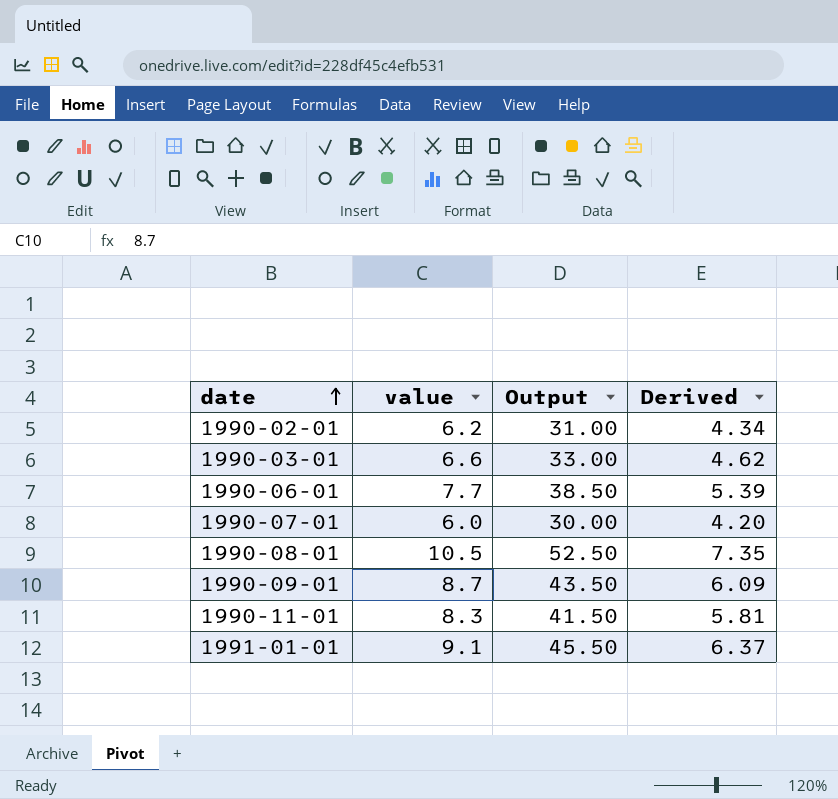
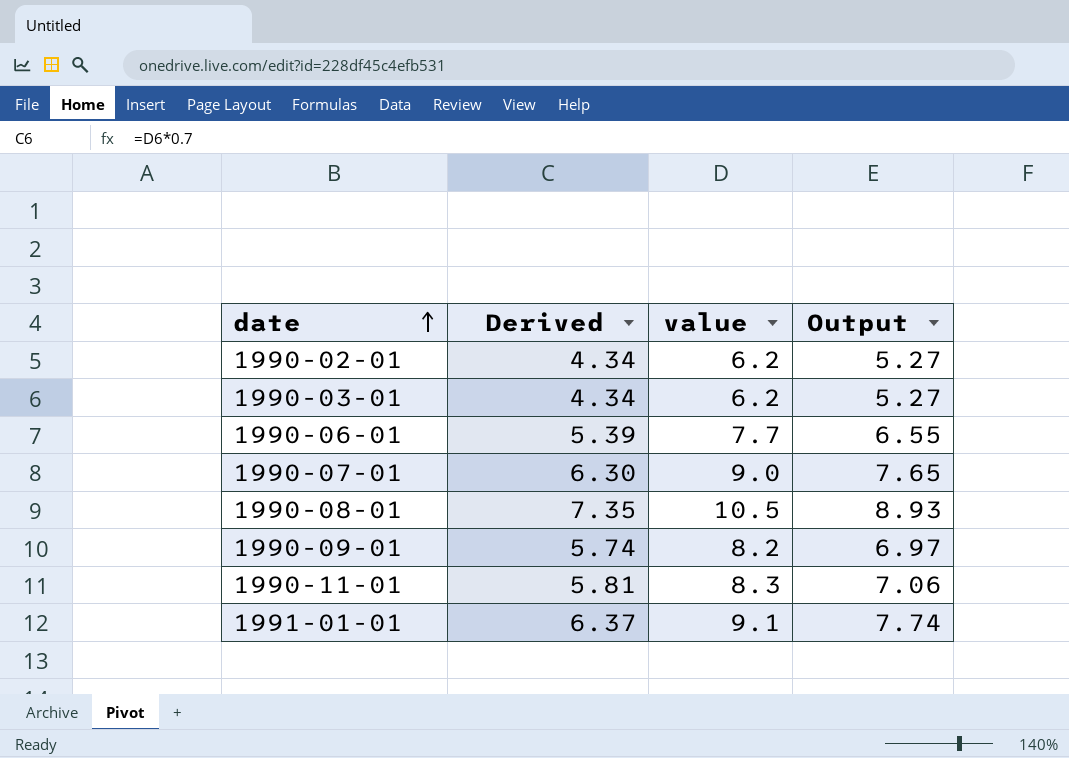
column Derived | position: 4 -> 2
column Output | formula: [value] * 5 -> [value] * 0.85
1990-03-01 | Derived: 4.62 -> 4.34
1990-03-01 | value: 6.6 -> 6.2
1990-07-01 | Derived: 4.20 -> 6.30
1990-07-01 | value: 6.0 -> 9.0
1990-09-01 | Derived: 6.09 -> 5.74
1990-09-01 | value: 8.7 -> 8.2

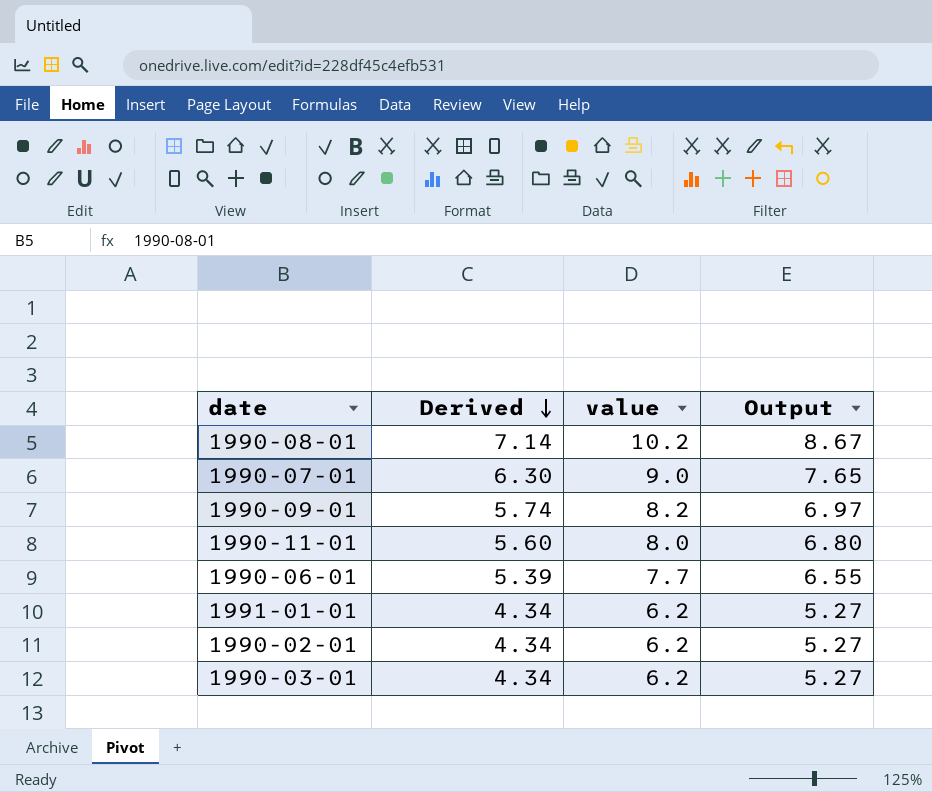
row order: date ascending -> Derived descending
1990-08-01 | Derived: 7.35 -> 7.14
1990-08-01 | value: 10.5 -> 10.2
1990-08-01 | Output: 8.93 -> 8.67
1990-11-01 | Derived: 5.81 -> 5.60
1990-11-01 | value: 8.3 -> 8.0
1990-11-01 | Output: 7.06 -> 6.80
1991-01-01 | Derived: 6.37 -> 4.34
1991-01-01 | value: 9.1 -> 6.2
1991-01-01 | Output: 7.74 -> 5.27

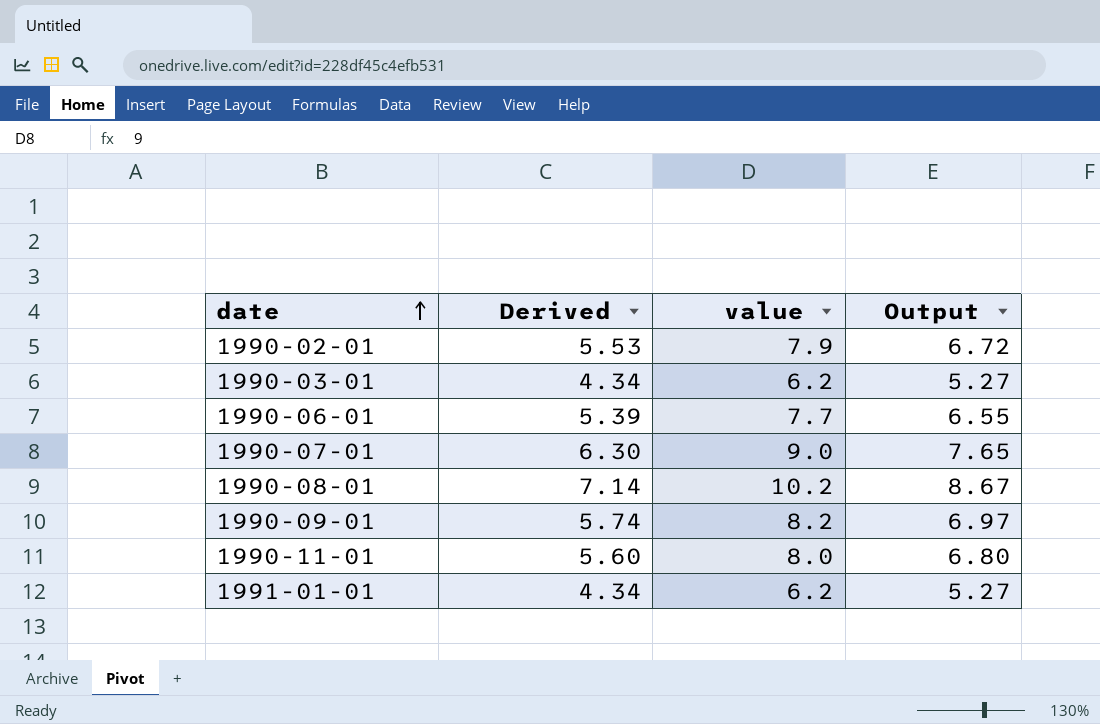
row order: Derived descending -> date ascending
1990-02-01 | Derived: 4.34 -> 5.53
1990-02-01 | value: 6.2 -> 7.9
1990-02-01 | Output: 5.27 -> 6.72

